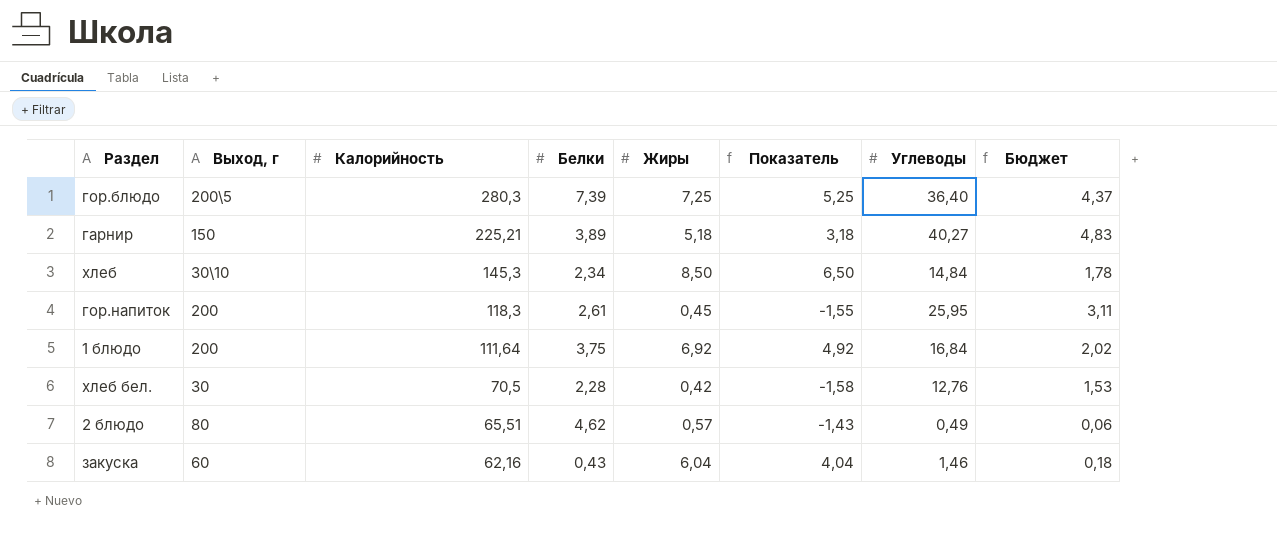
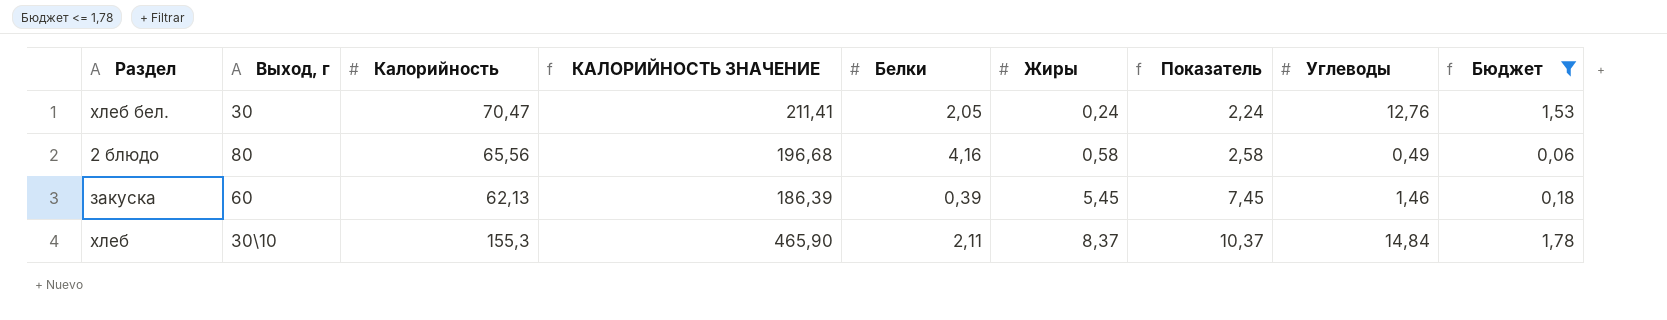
filter: none -> Бюджет <= 1,78
row order: Калорийность descending -> Жиры ascending
column КАЛОРИЙНОСТЬ ЗНАЧЕНИЕ | formula: none -> [Калорийность] * 3
column Показатель | formula: [Жиры] - 2 -> [Жиры] + 2
хлеб бел. | Калорийность: 70,5 -> 70,47
хлеб бел. | Белки: 2,28 -> 2,05
хлеб бел. | Жиры: 0,42 -> 0,24
2 блюдо | Калорийность: 65,51 -> 65,56
2 блюдо | Белки: 4,62 -> 4,16
2 блюдо | Жиры: 0,57 -> 0,58
закуска | Калорийность: 62,16 -> 62,13
закуска | Белки: 0,43 -> 0,39
закуска | Жиры: 6,04 -> 5,45
хлеб | Калорийность: 145,3 -> 155,3
хлеб | Белки: 2,34 -> 2,11
хлеб | Жиры: 8,50 -> 8,37

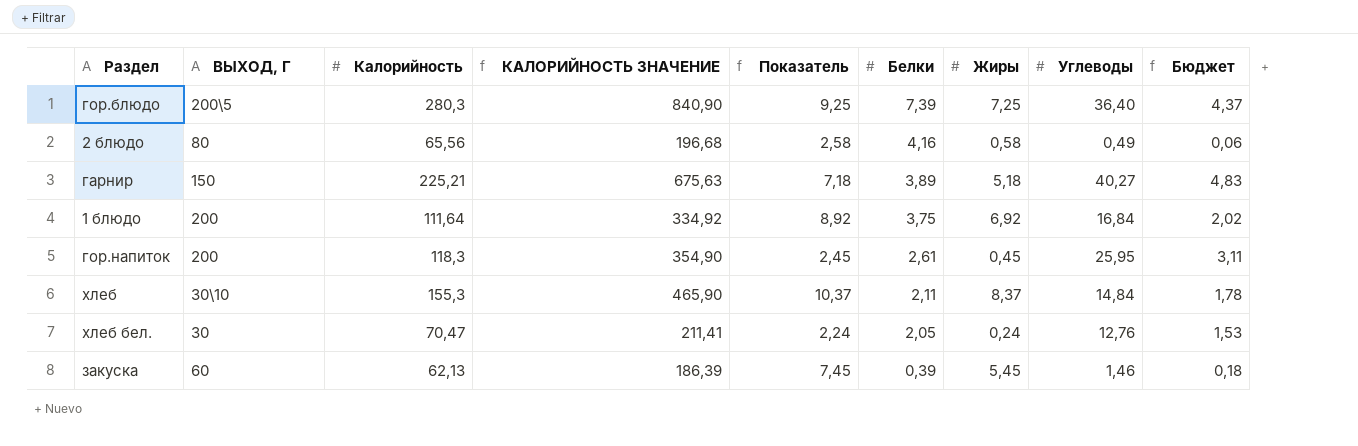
filter: Бюджет <= 1,78 -> none
row order: Жиры ascending -> Белки descending
column name: Выход, г -> ВЫХОД, Г
column Показатель | position: 7 -> 5

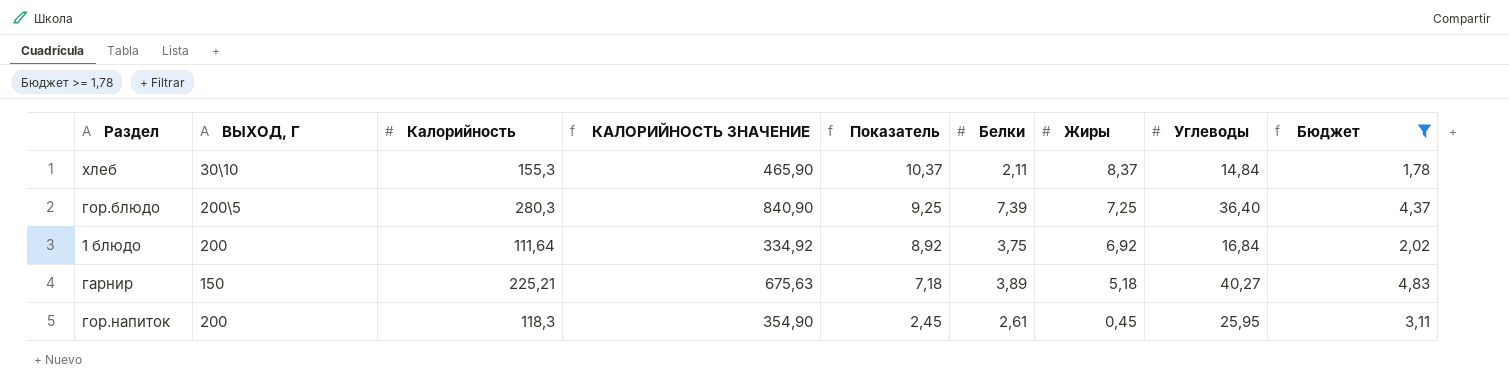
filter: none -> Бюджет >= 1,78
row order: Белки descending -> Показатель descending

